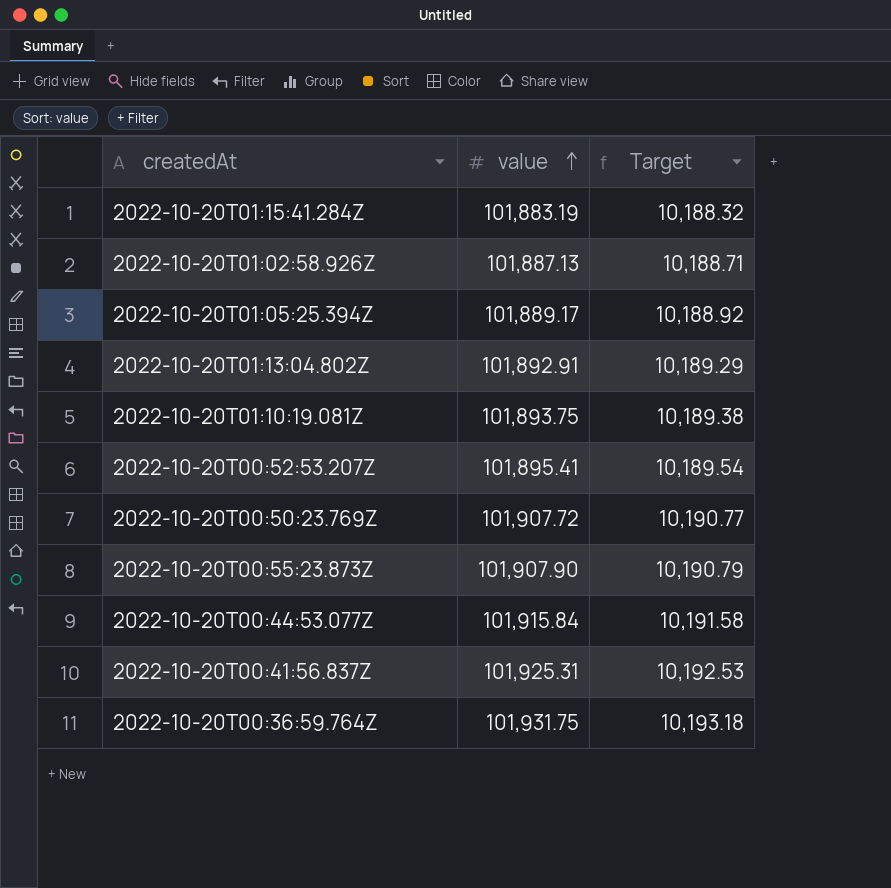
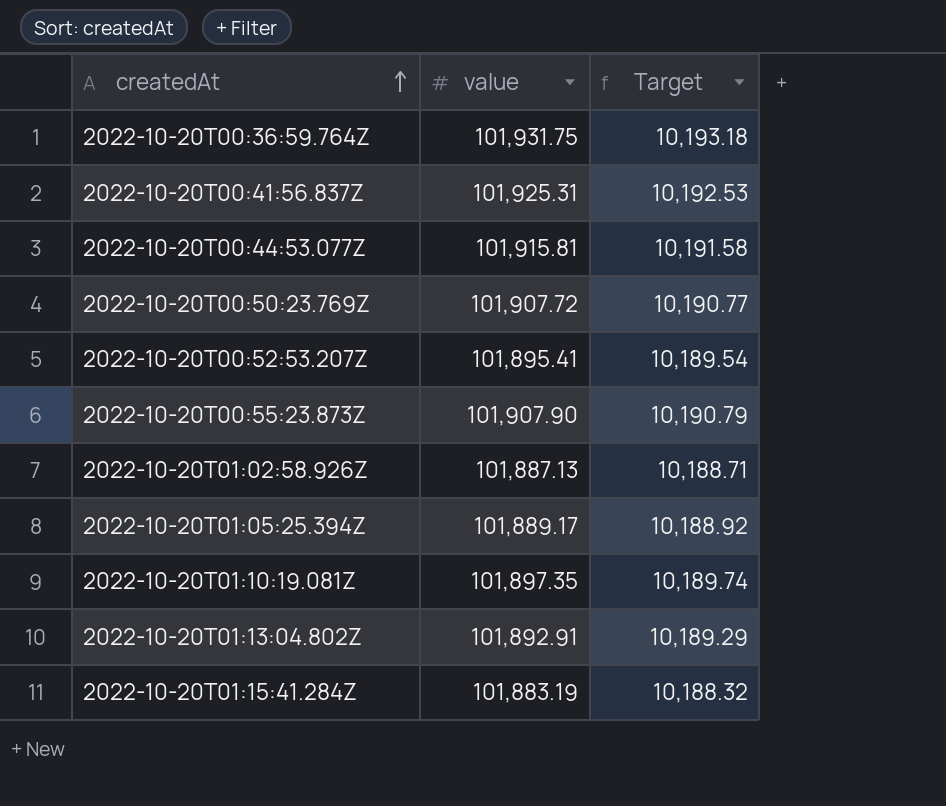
row order: value ascending -> createdAt ascending
2022-10-20T00:44:53.077Z | value: 101,915.84 -> 101,915.81
2022-10-20T01:10:19.081Z | value: 101,893.75 -> 101,897.35
2022-10-20T01:10:19.081Z | Target: 10,189.38 -> 10,189.74

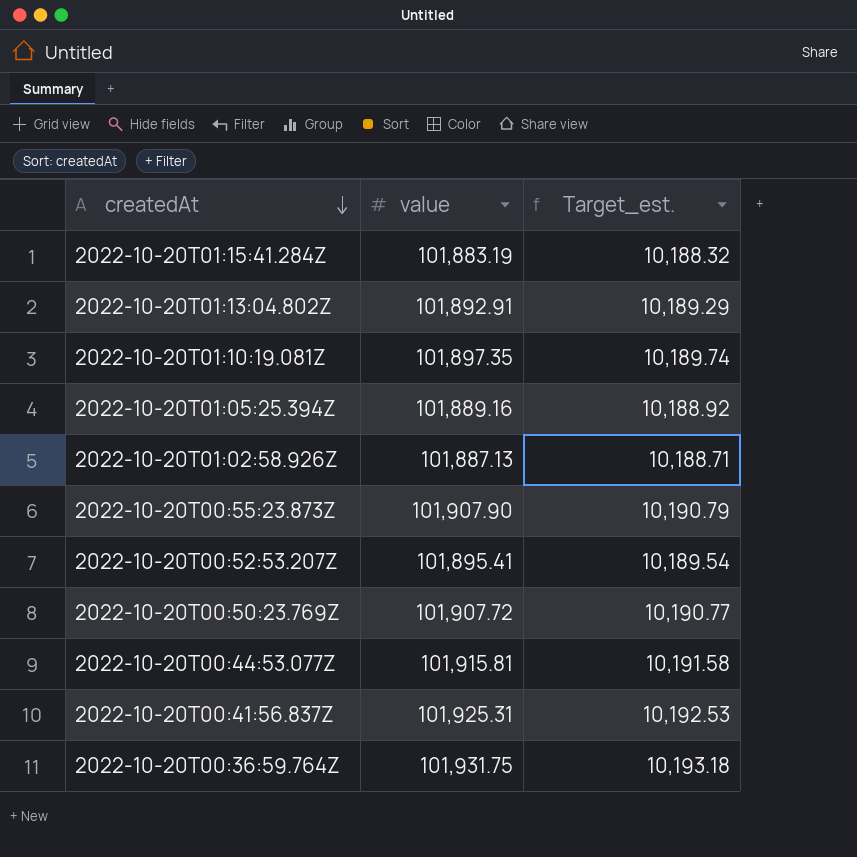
row order: createdAt ascending -> createdAt descending
column name: Target -> Target_est.
2022-10-20T01:05:25.394Z | value: 101,889.17 -> 101,889.16

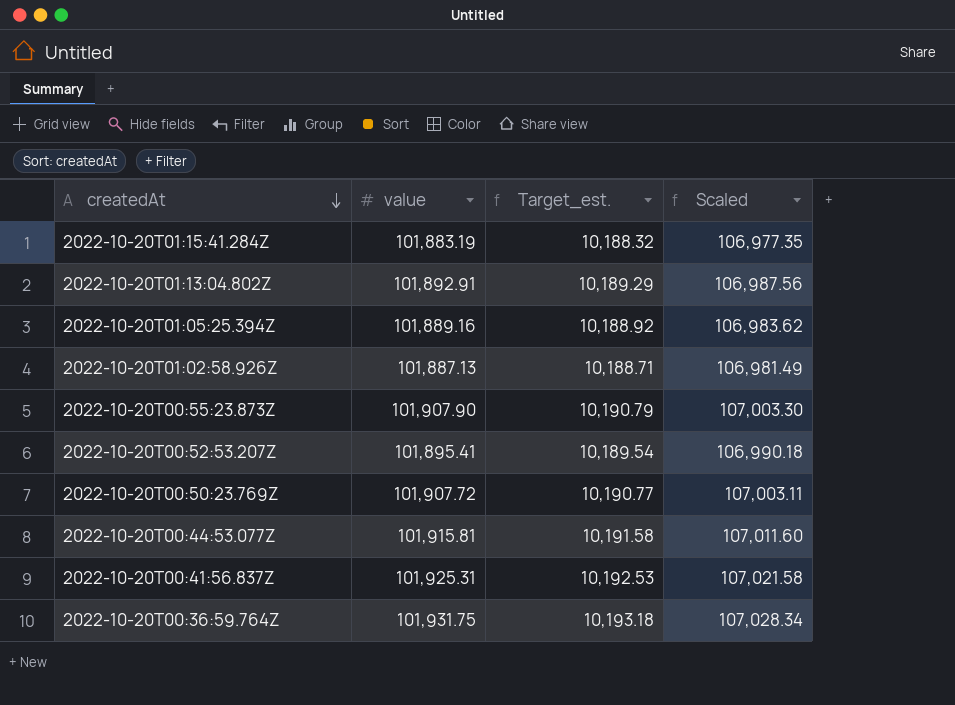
column Scaled | formula: none -> [value] * 1.05
row 2022-10-20T01:10:19.081Z: 101,897.35 | 10,189.74 -> none

